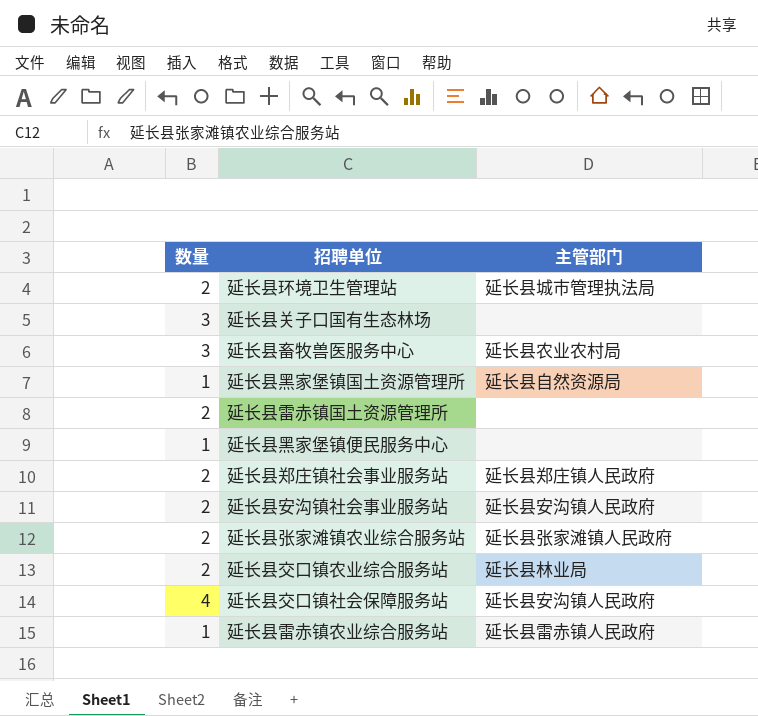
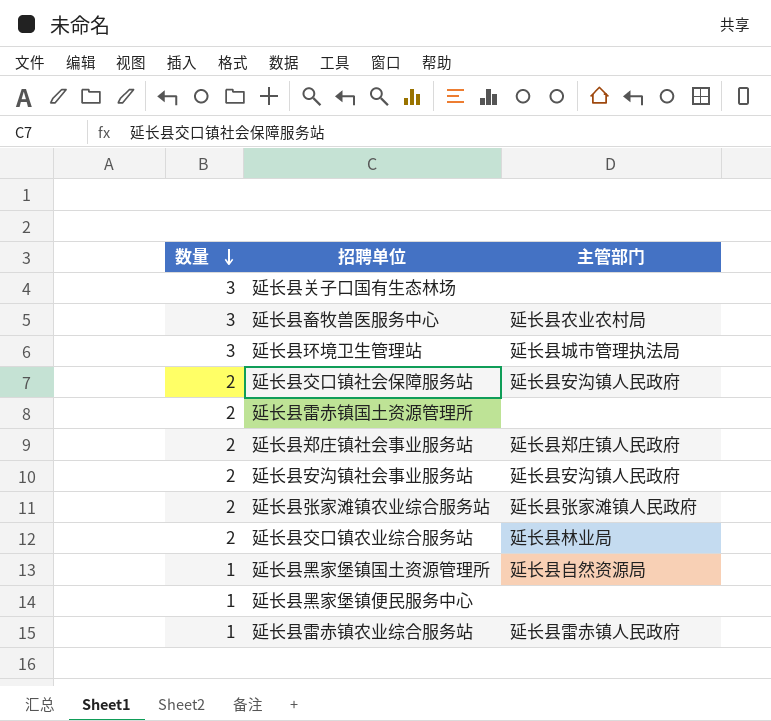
row order: none -> 数量 descending
延长县环境卫生管理站 | 数量: 2 -> 3
延长县交口镇社会保障服务站 | 数量: 4 -> 2

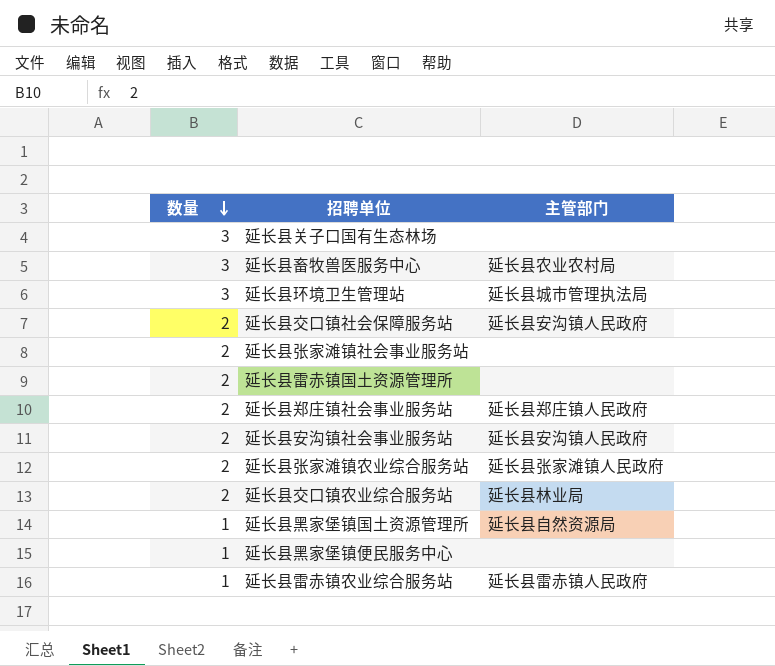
row 延长县张家滩镇社会事业服务站: none -> 2 | none

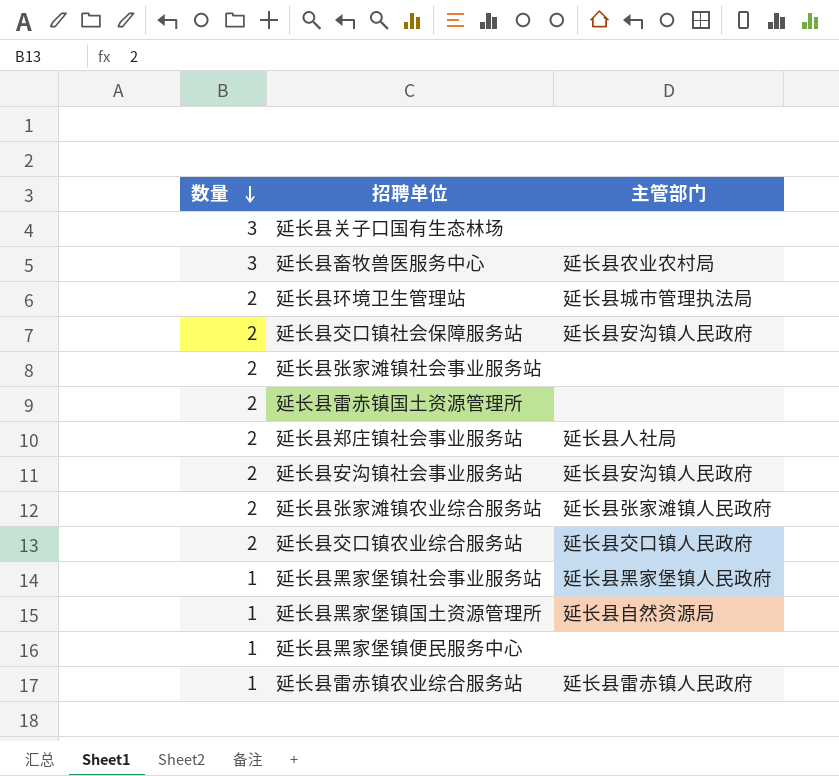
延长县环境卫生管理站 | 数量: 3 -> 2
延长县郑庄镇社会事业服务站 | 主管部门: 延长县郑庄镇人民政府 -> 延长县人社局
延长县交口镇农业综合服务站 | 主管部门: 延长县林业局 -> 延长县交口镇人民政府
row 延长县黑家堡镇社会事业服务站: none -> 1 | 延长县黑家堡镇人民政府

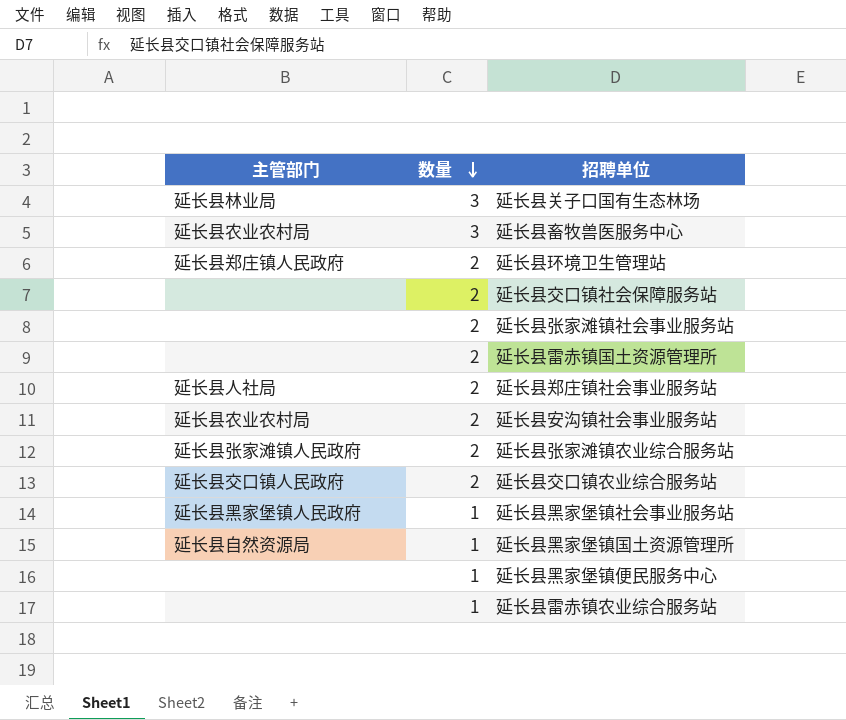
column 主管部门 | position: 3 -> 1
延长县关子口国有生态林场 | 主管部门: none -> 延长县林业局
延长县环境卫生管理站 | 主管部门: 延长县城市管理执法局 -> 延长县郑庄镇人民政府
延长县交口镇社会保障服务站 | 主管部门: 延长县安沟镇人民政府 -> none
延长县安沟镇社会事业服务站 | 主管部门: 延长县安沟镇人民政府 -> 延长县农业农村局
延长县雷赤镇农业综合服务站 | 主管部门: 延长县雷赤镇人民政府 -> none

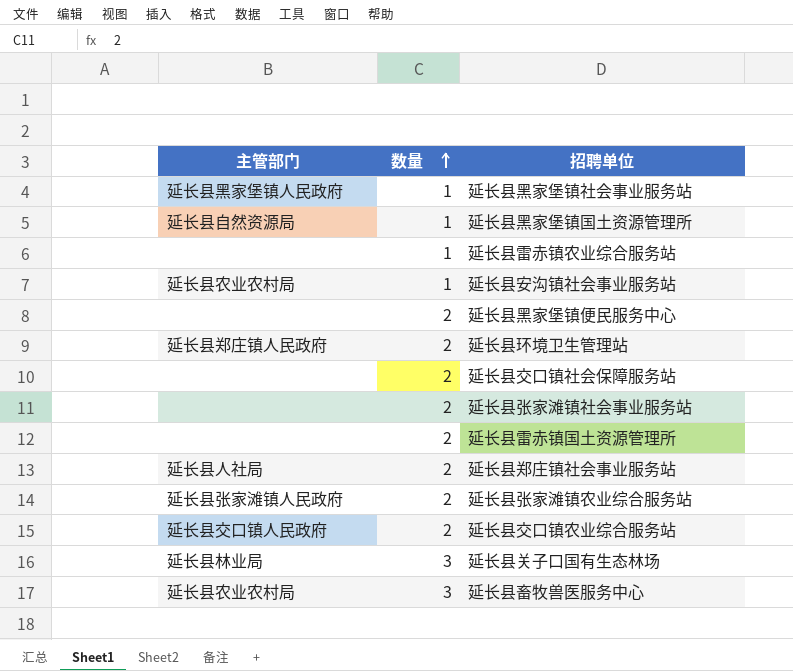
row order: 数量 descending -> 数量 ascending
延长县安沟镇社会事业服务站 | 数量: 2 -> 1
延长县黑家堡镇便民服务中心 | 数量: 1 -> 2

